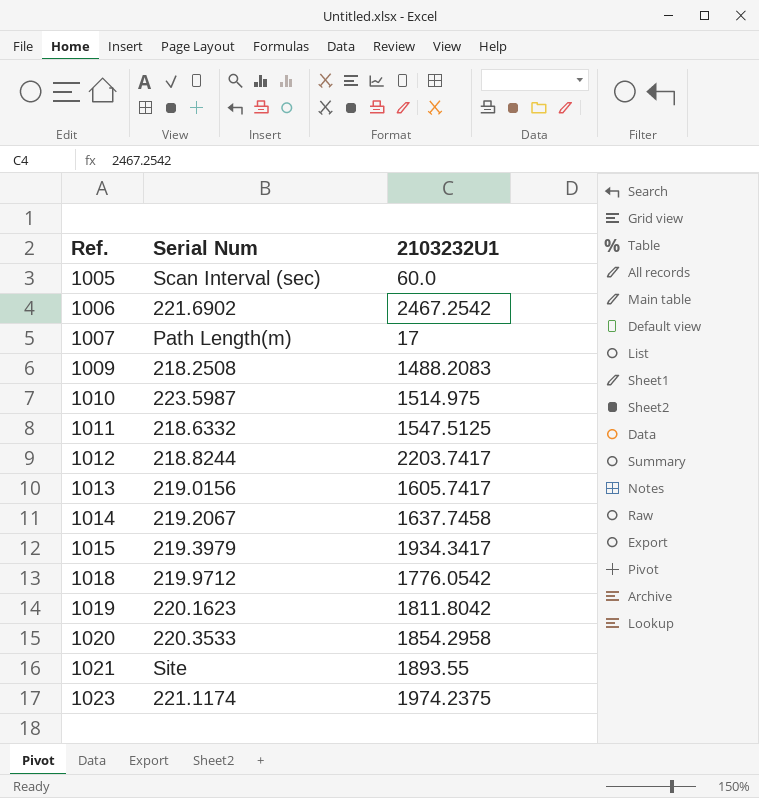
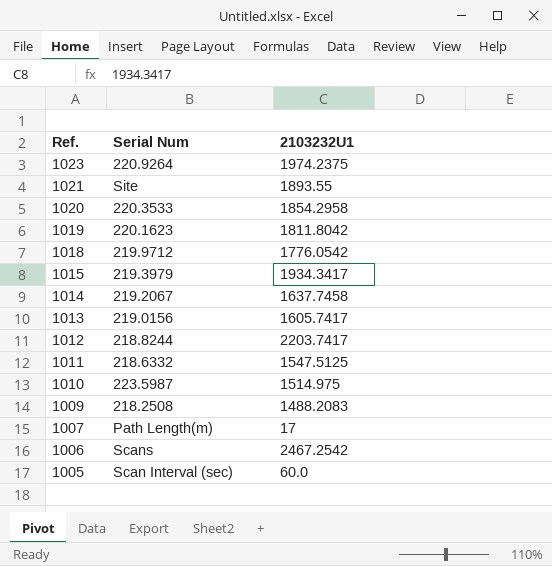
row order: Ref. ascending -> Ref. descending
1023 | Serial Num: 221.1174 -> 220.9264
1006 | Serial Num: 221.6902 -> Scans

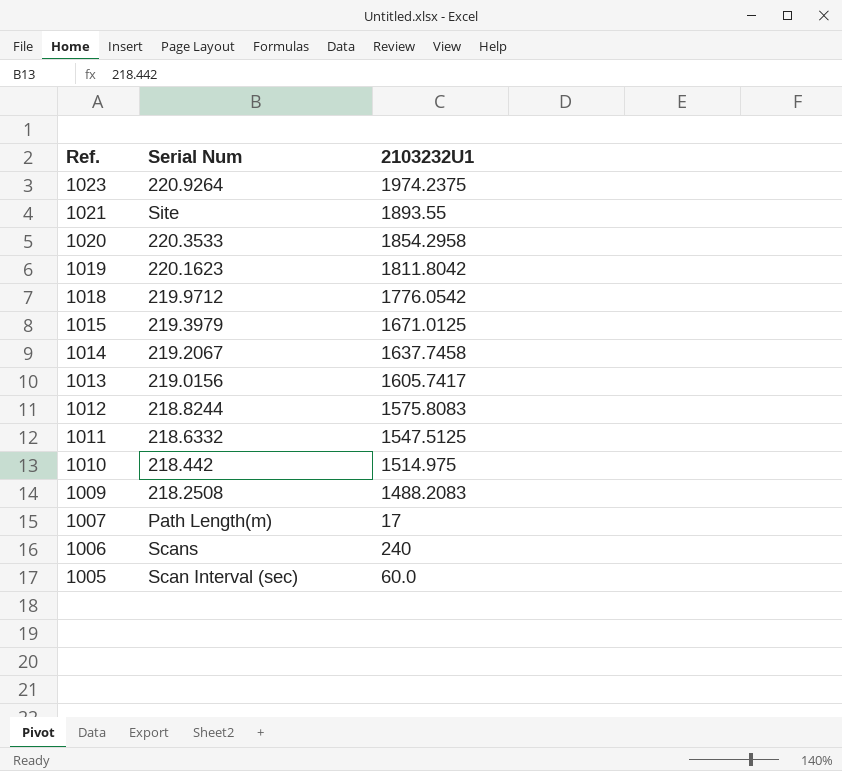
1015 | 2103232U1: 1934.3417 -> 1671.0125
1012 | 2103232U1: 2203.7417 -> 1575.8083
1010 | Serial Num: 223.5987 -> 218.442
1006 | 2103232U1: 2467.2542 -> 240

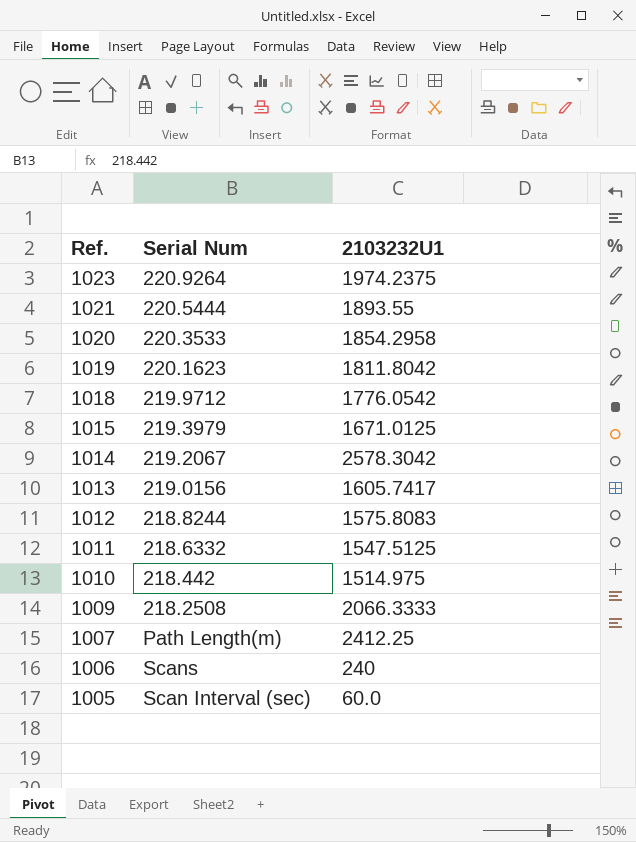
1021 | Serial Num: Site -> 220.5444
1014 | 2103232U1: 1637.7458 -> 2578.3042
1009 | 2103232U1: 1488.2083 -> 2066.3333
1007 | 2103232U1: 17 -> 2412.25

